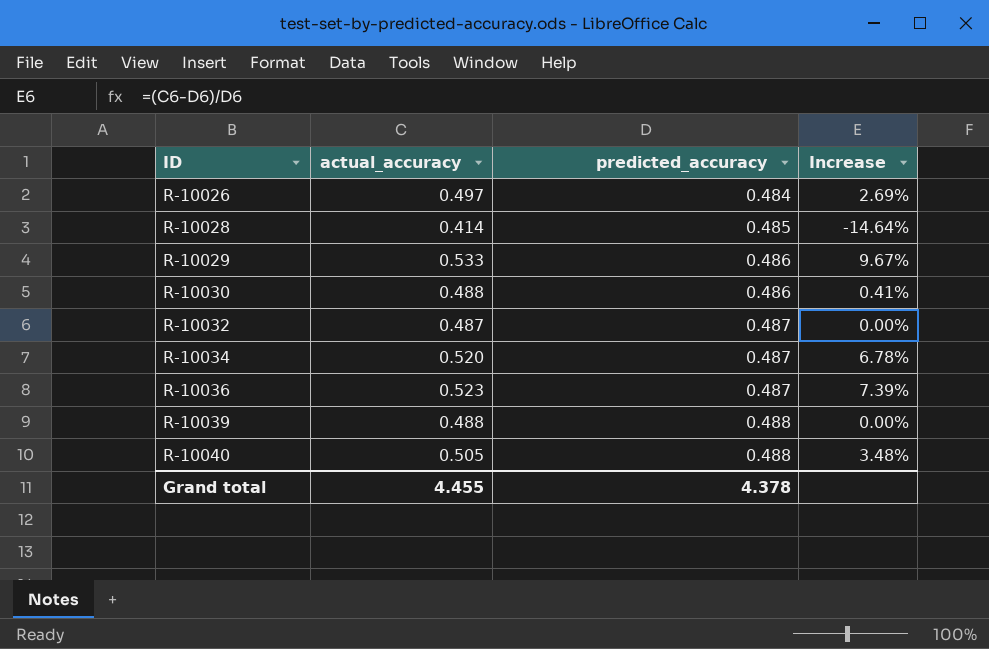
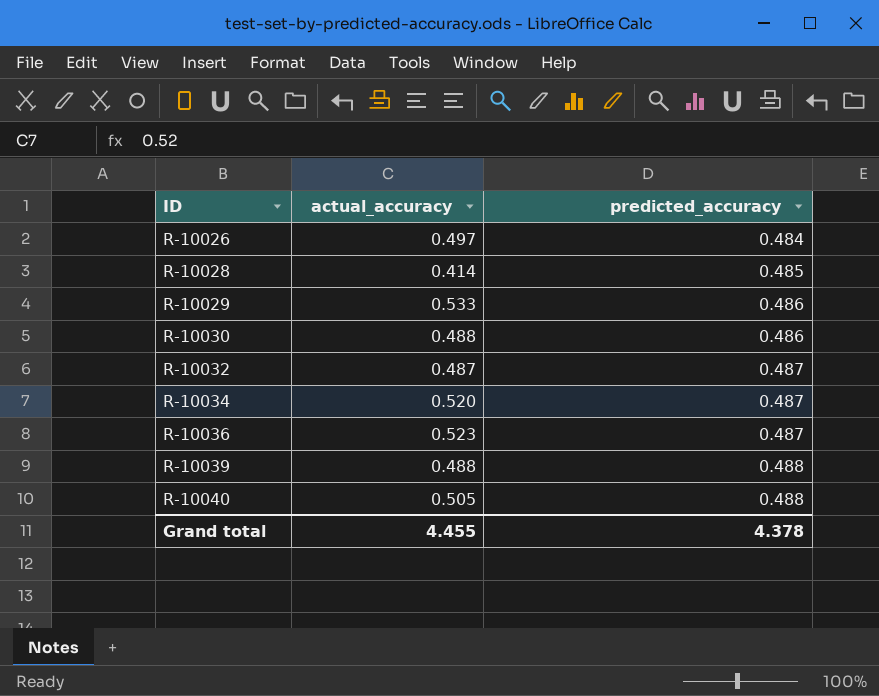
column Increase | formula: ([actual_accuracy] - [predicted_accuracy]) / [predicted_accuracy] -> none

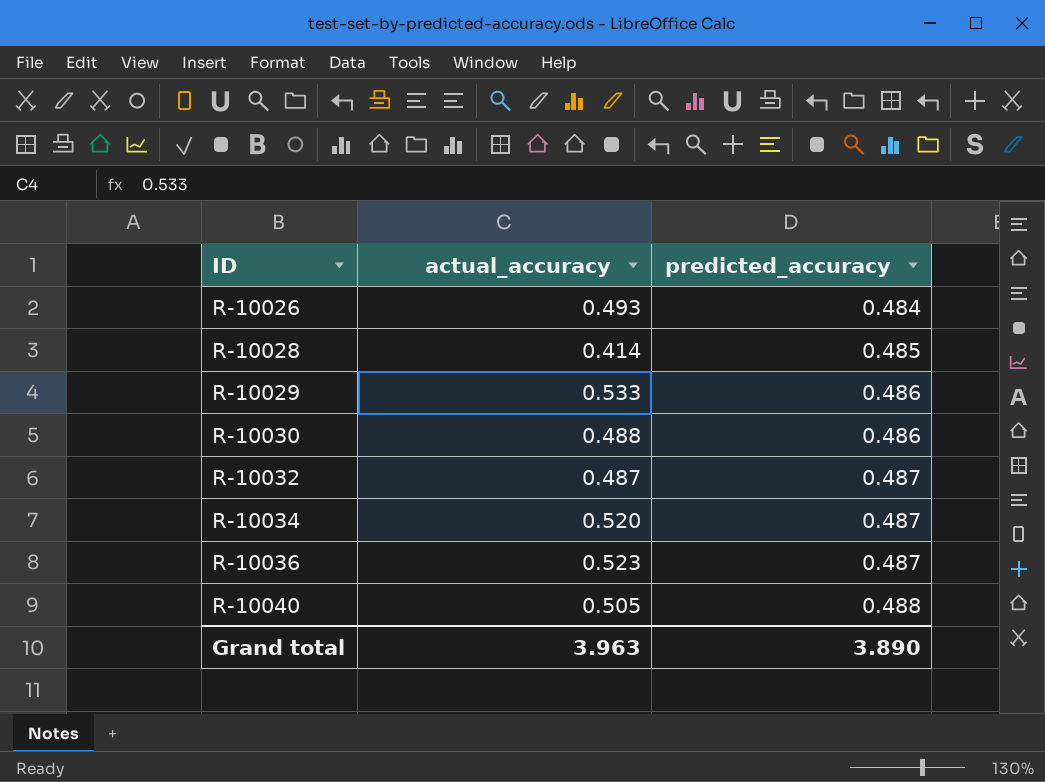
row R-10039: 0.488 | 0.488 -> none
R-10026 | actual_accuracy: 0.497 -> 0.493
Grand total | actual_accuracy: 4.455 -> 3.963
Grand total | predicted_accuracy: 4.378 -> 3.890

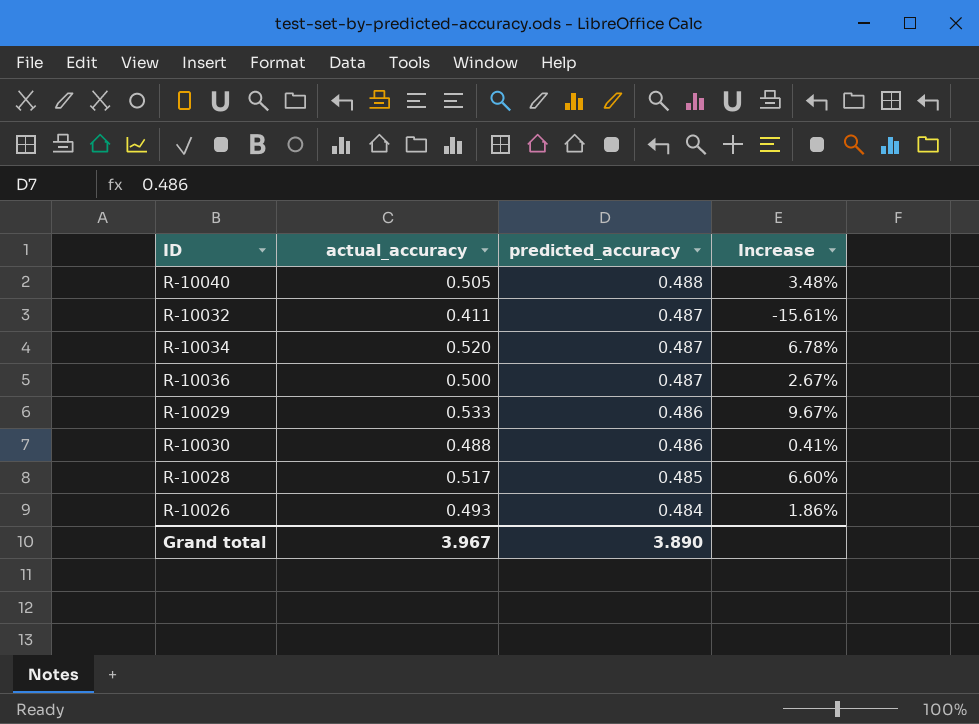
row order: ID ascending -> predicted_accuracy descending
column Increase | formula: none -> ([actual_accuracy] - [predicted_accuracy]) / [predicted_accuracy]
R-10032 | actual_accuracy: 0.487 -> 0.411
R-10036 | actual_accuracy: 0.523 -> 0.500
R-10028 | actual_accuracy: 0.414 -> 0.517
Grand total | actual_accuracy: 3.963 -> 3.967

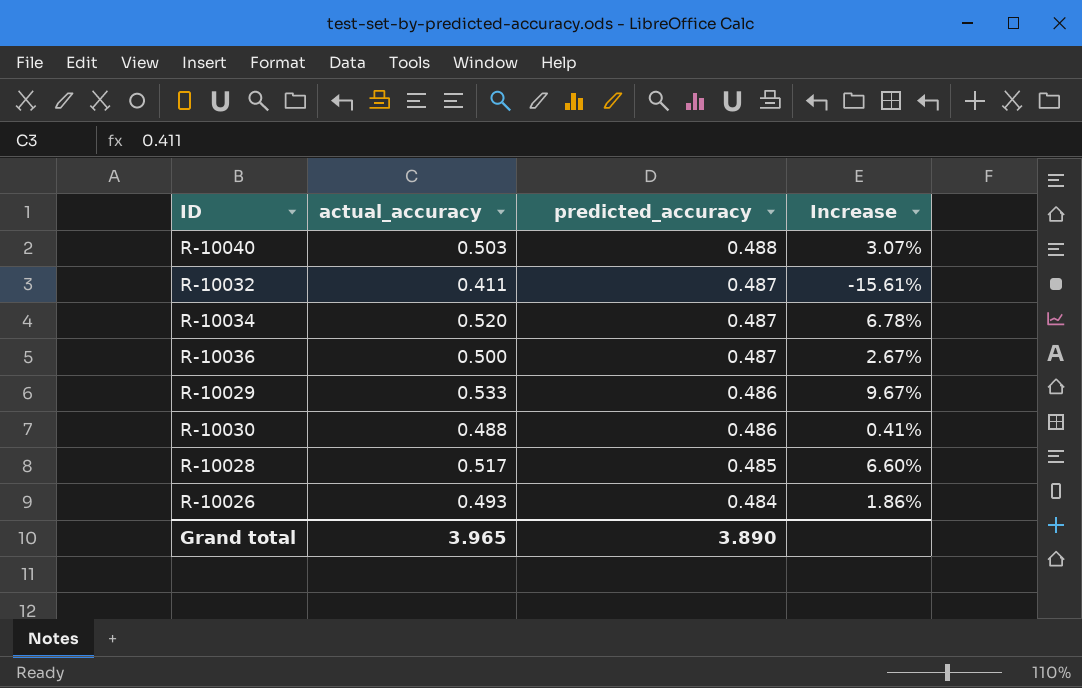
R-10040 | actual_accuracy: 0.505 -> 0.503
R-10040 | Increase: 3.48% -> 3.07%
Grand total | actual_accuracy: 3.967 -> 3.965

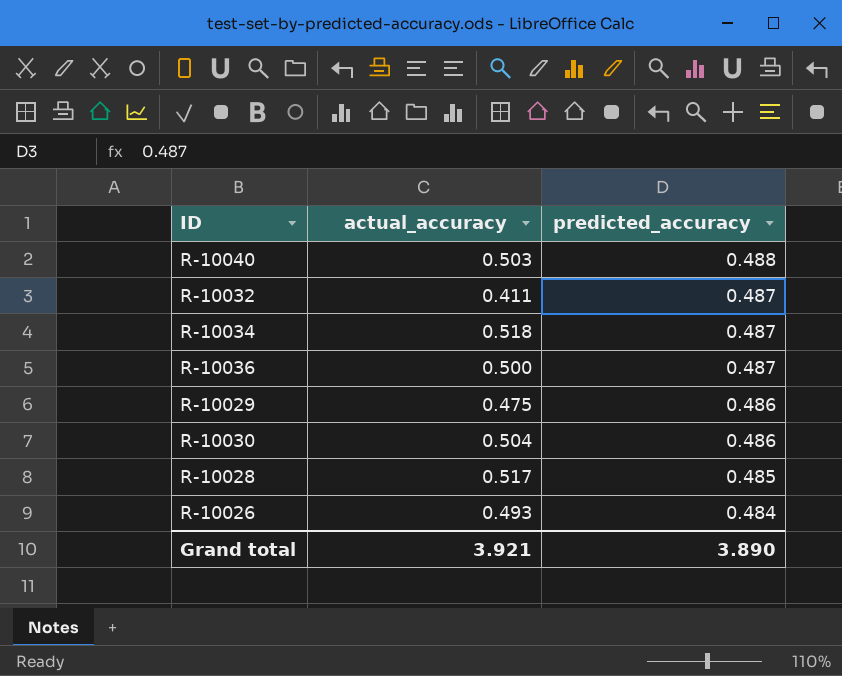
column Increase | formula: ([actual_accuracy] - [predicted_accuracy]) / [predicted_accuracy] -> none
R-10034 | actual_accuracy: 0.520 -> 0.518
R-10029 | actual_accuracy: 0.533 -> 0.475
R-10030 | actual_accuracy: 0.488 -> 0.504
Grand total | actual_accuracy: 3.965 -> 3.921

